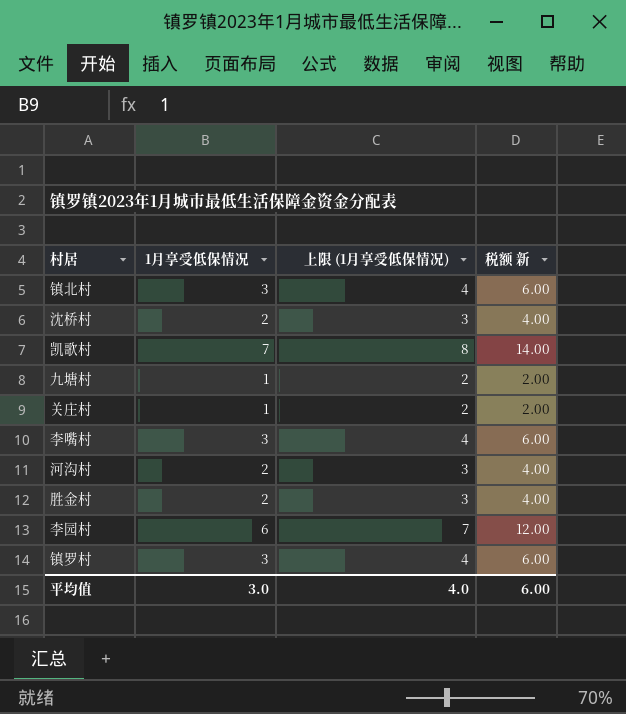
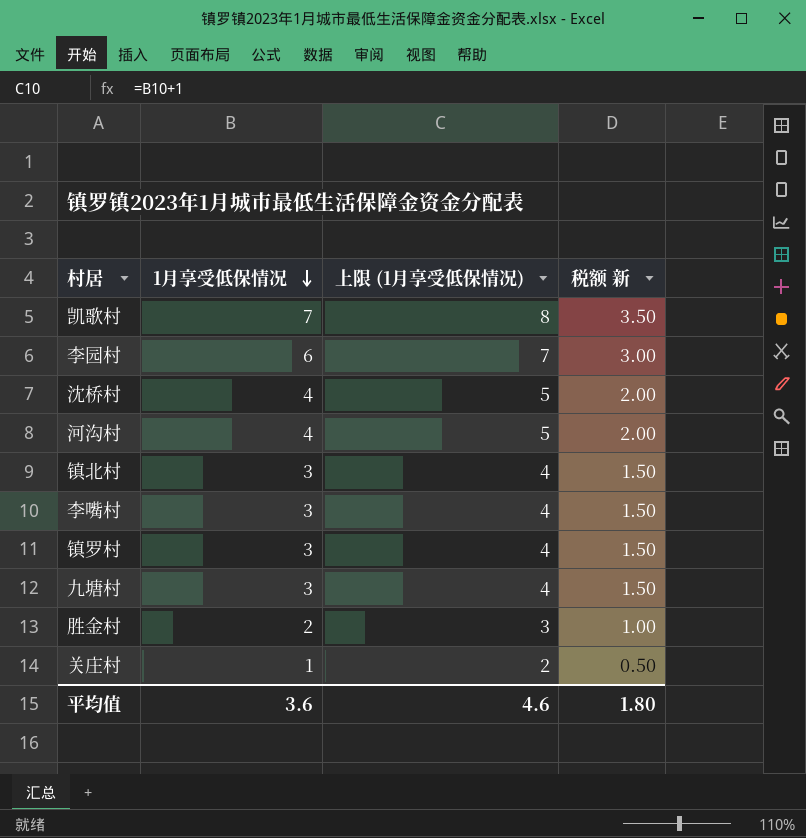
row order: none -> 1月享受低保情况 descending
column 税额 新 | formula: [1月享受低保情况] * 2 -> [1月享受低保情况] * 0.5
沈桥村 | 1月享受低保情况: 2 -> 4
沈桥村 | 上限 (1月享受低保情况): 3 -> 5
河沟村 | 1月享受低保情况: 2 -> 4
河沟村 | 上限 (1月享受低保情况): 3 -> 5
九塘村 | 1月享受低保情况: 1 -> 3
九塘村 | 上限 (1月享受低保情况): 2 -> 4
平均值 | 1月享受低保情况: 3.0 -> 3.6
平均值 | 上限 (1月享受低保情况): 4.0 -> 4.6
平均值 | 税额 新: 6.00 -> 1.80

